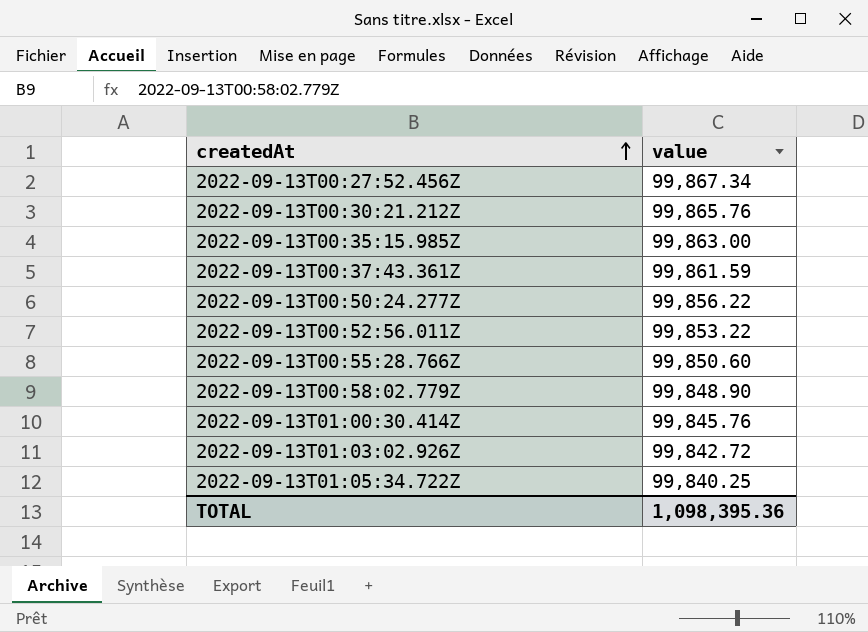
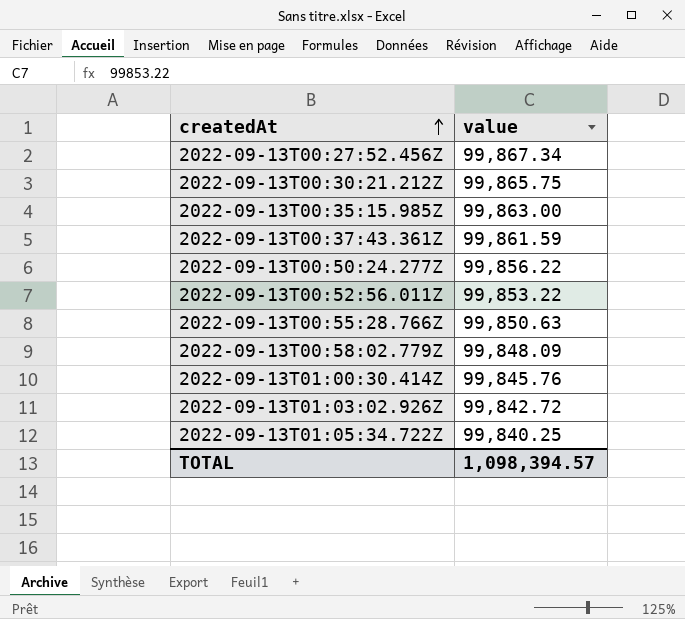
2022-09-13T00:30:21.212Z | value: 99,865.76 -> 99,865.75
2022-09-13T00:55:28.766Z | value: 99,850.60 -> 99,850.63
2022-09-13T00:58:02.779Z | value: 99,848.90 -> 99,848.09
TOTAL | value: 1,098,395.36 -> 1,098,394.57

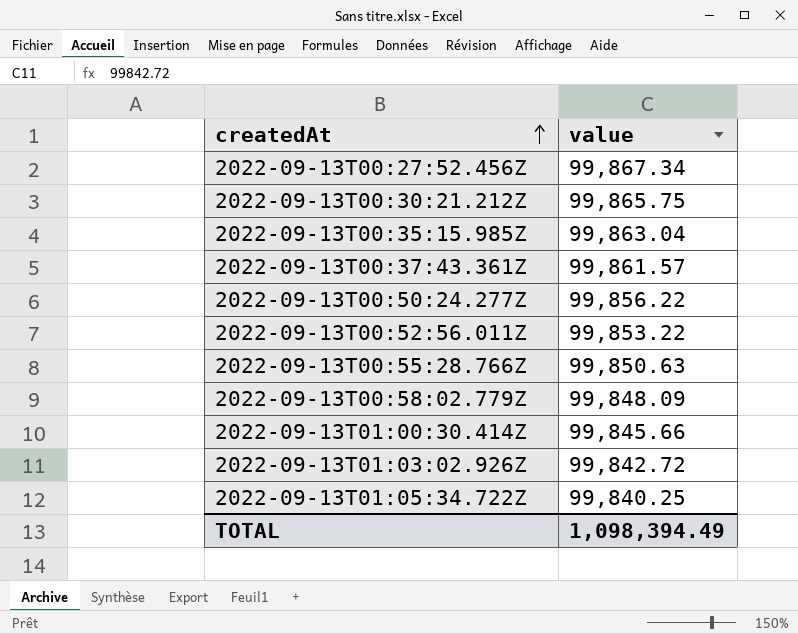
2022-09-13T00:35:15.985Z | value: 99,863.00 -> 99,863.04
2022-09-13T00:37:43.361Z | value: 99,861.59 -> 99,861.57
2022-09-13T01:00:30.414Z | value: 99,845.76 -> 99,845.66
TOTAL | value: 1,098,394.57 -> 1,098,394.49

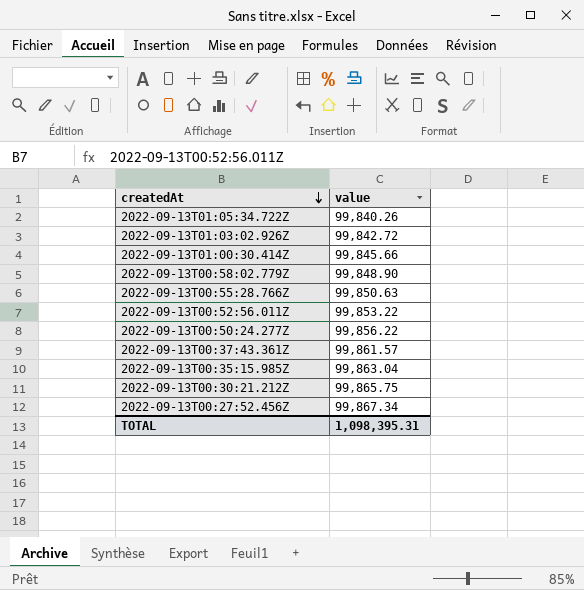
row order: createdAt ascending -> createdAt descending
2022-09-13T01:05:34.722Z | value: 99,840.25 -> 99,840.26
2022-09-13T00:58:02.779Z | value: 99,848.09 -> 99,848.90
TOTAL | value: 1,098,394.49 -> 1,098,395.31

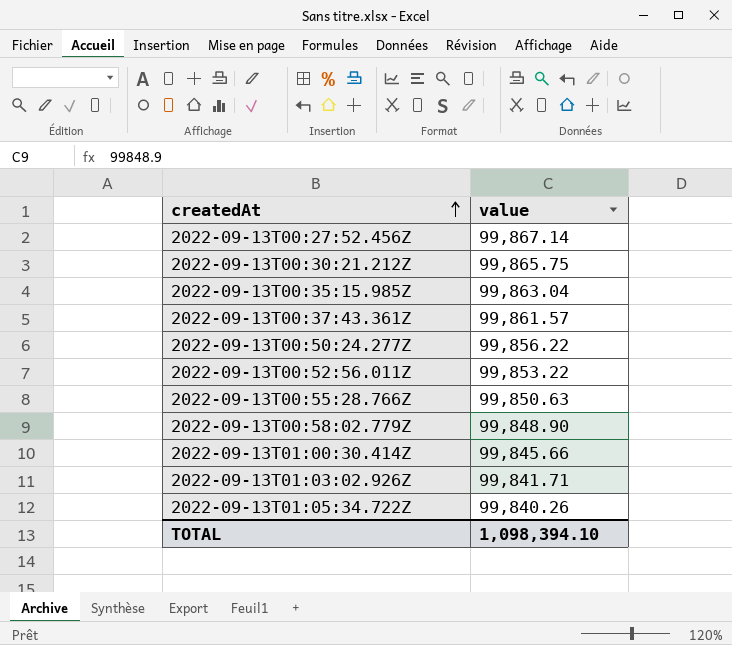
row order: createdAt descending -> createdAt ascending
2022-09-13T00:27:52.456Z | value: 99,867.34 -> 99,867.14
2022-09-13T01:03:02.926Z | value: 99,842.72 -> 99,841.71
TOTAL | value: 1,098,395.31 -> 1,098,394.10

